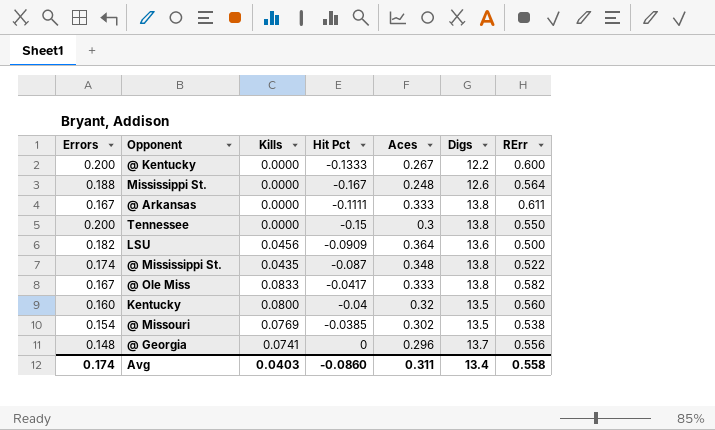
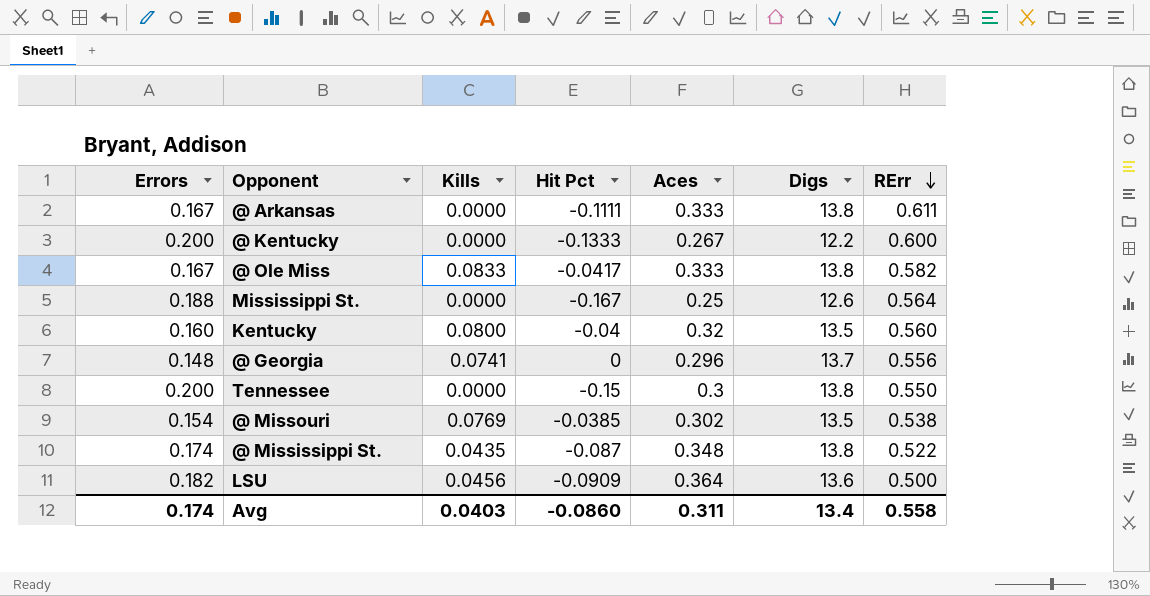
row order: none -> RErr descending
Mississippi St. | Aces: 0.248 -> 0.25

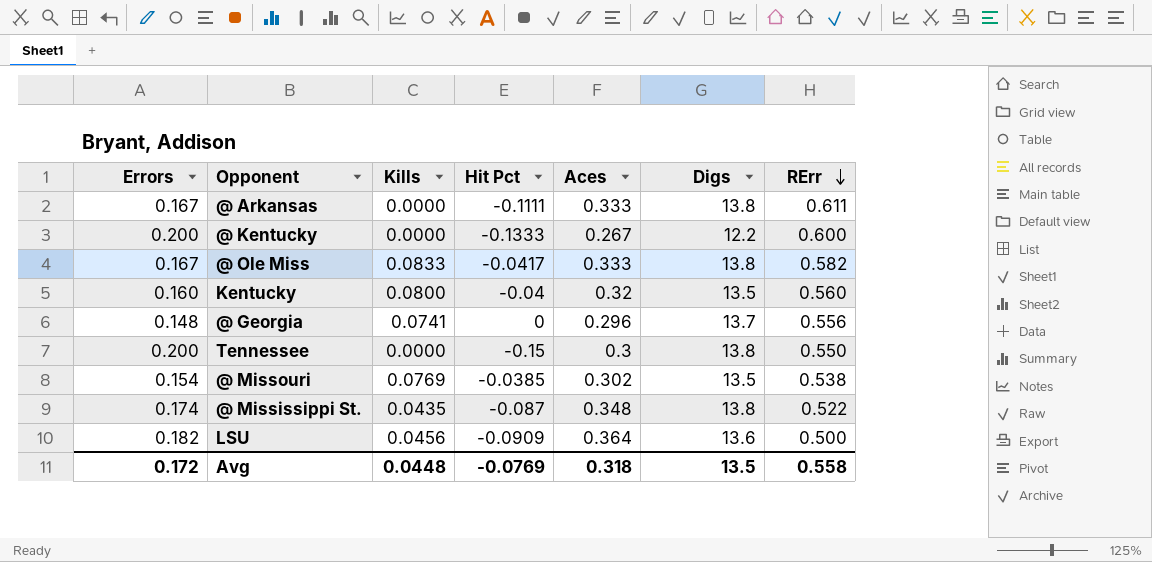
row Mississippi St.: 0.188 | 0.0000 | -0.167 | 0.25 | 12.6 | 0.564 -> none
Avg | Errors: 0.174 -> 0.172
Avg | Kills: 0.0403 -> 0.0448
Avg | Hit Pct: -0.0860 -> -0.0769
Avg | Aces: 0.311 -> 0.318
Avg | Digs: 13.4 -> 13.5

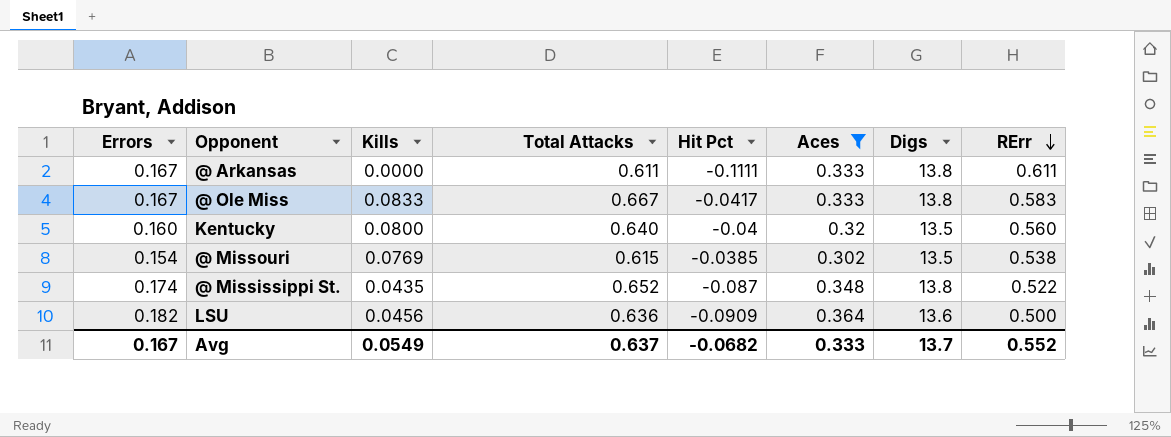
filter: none -> Aces >= 0.302
column Total Attacks | position: none -> 4
@ Ole Miss | RErr: 0.582 -> 0.583
Avg | Errors: 0.172 -> 0.167
Avg | Kills: 0.0448 -> 0.0549
Avg | Hit Pct: -0.0769 -> -0.0682
Avg | Aces: 0.318 -> 0.333
Avg | Digs: 13.5 -> 13.7
Avg | RErr: 0.558 -> 0.552

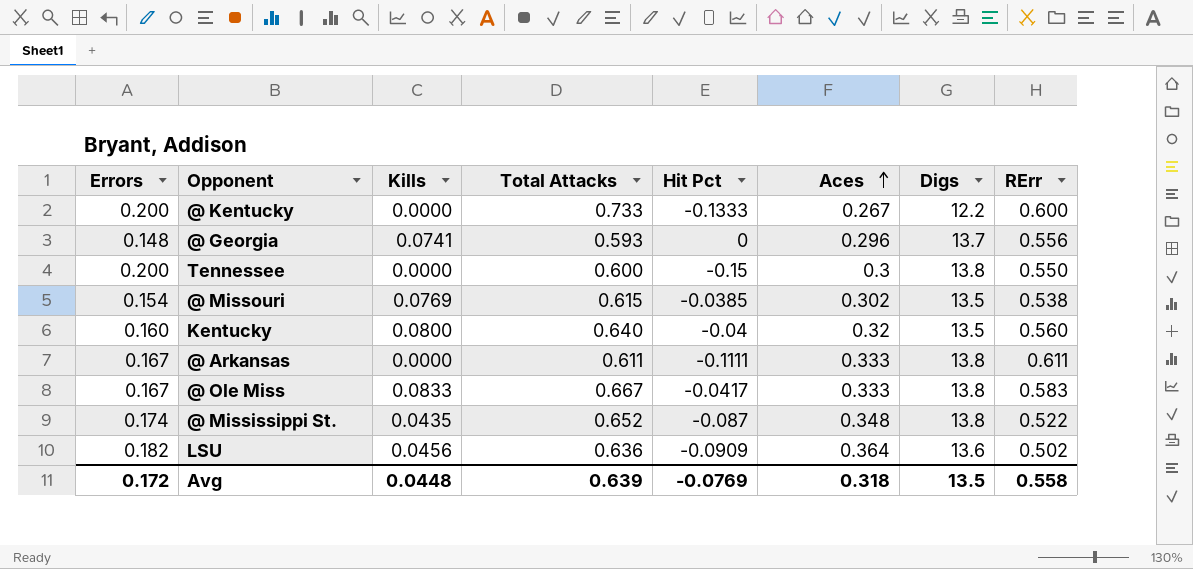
filter: Aces >= 0.302 -> none
row order: RErr descending -> Aces ascending
LSU | RErr: 0.500 -> 0.502
Avg | Errors: 0.167 -> 0.172
Avg | Kills: 0.0549 -> 0.0448
Avg | Total Attacks: 0.637 -> 0.639
Avg | Hit Pct: -0.0682 -> -0.0769
Avg | Aces: 0.333 -> 0.318
Avg | Digs: 13.7 -> 13.5
Avg | RErr: 0.552 -> 0.558

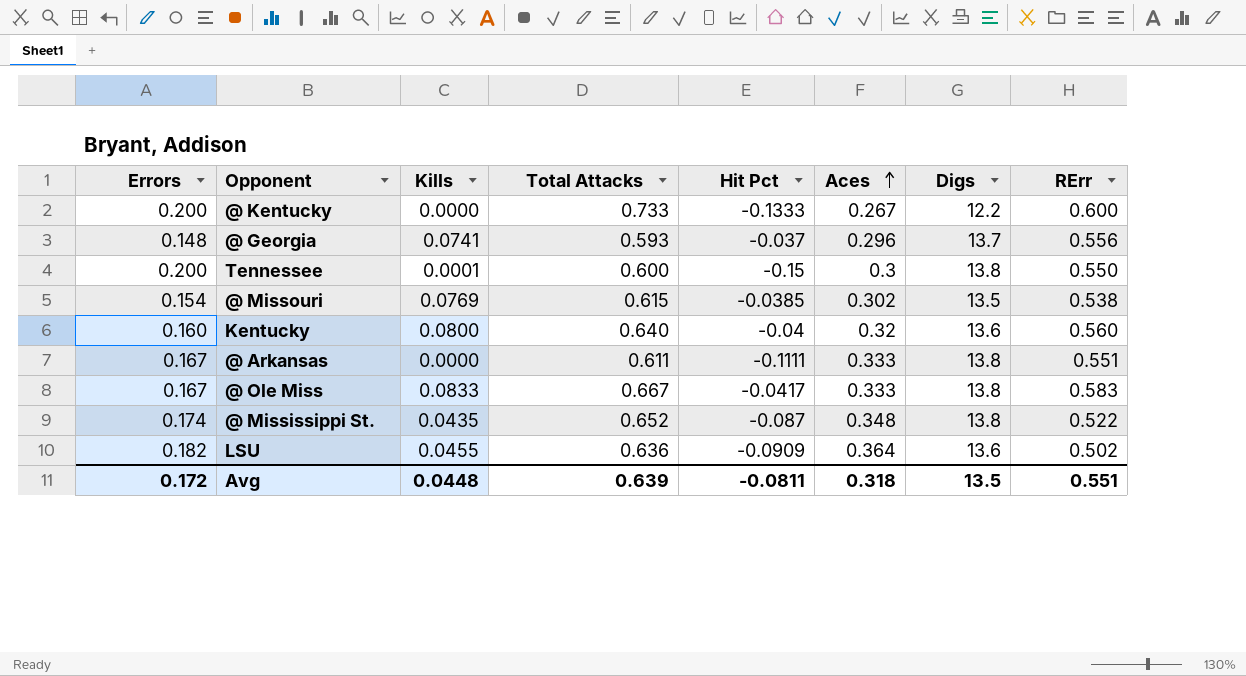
@ Georgia | Hit Pct: 0 -> -0.037
Tennessee | Kills: 0.0000 -> 0.0001
Kentucky | Digs: 13.5 -> 13.6
@ Arkansas | RErr: 0.611 -> 0.551
LSU | Kills: 0.0456 -> 0.0455
Avg | Hit Pct: -0.0769 -> -0.0811
Avg | RErr: 0.558 -> 0.551

